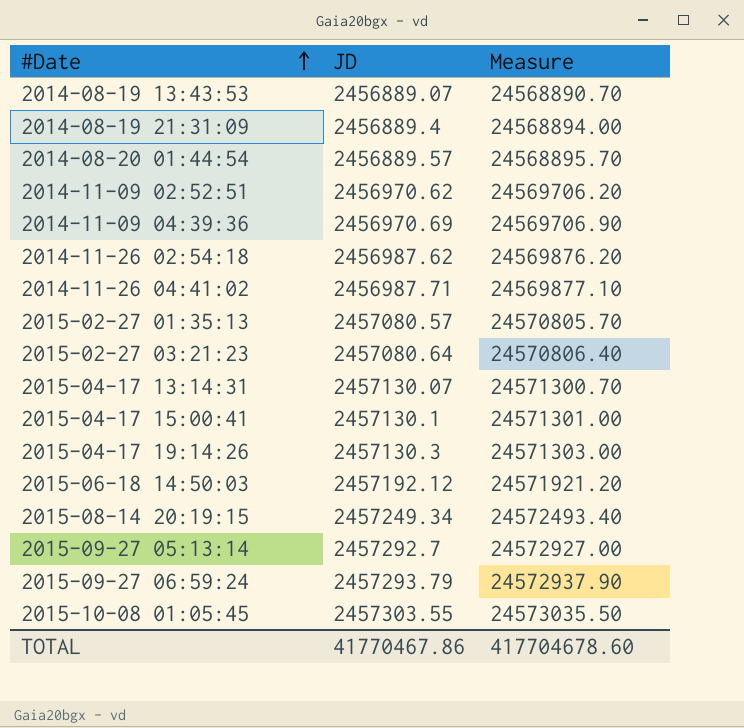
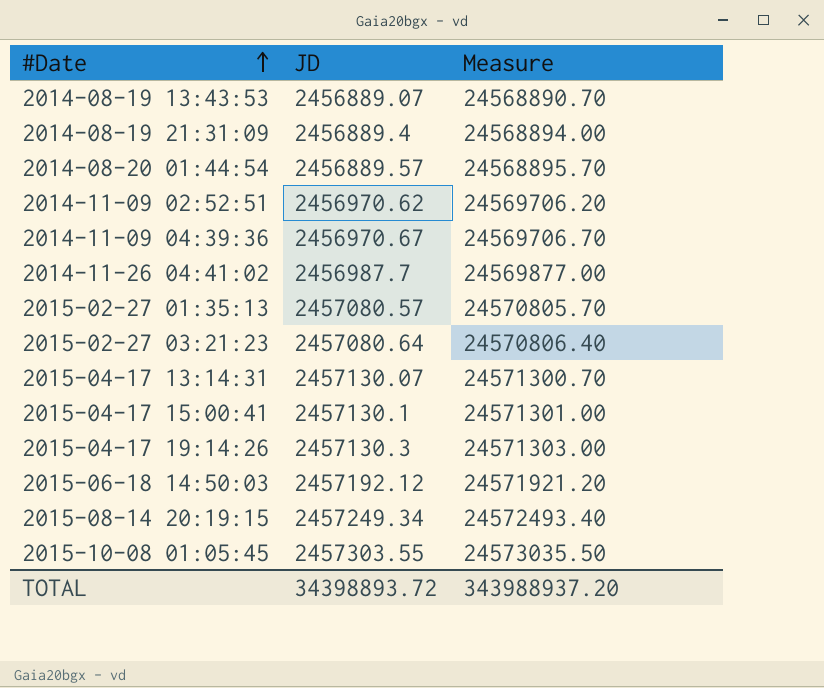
row 2014-11-26 02:54:18: 2456987.62 | 24569876.20 -> none
row 2015-09-27 05:13:14: 2457292.7 | 24572927.00 -> none
row 2015-09-27 06:59:24: 2457293.79 | 24572937.90 -> none
2014-11-09 04:39:36 | JD: 2456970.69 -> 2456970.67
2014-11-09 04:39:36 | Measure: 24569706.90 -> 24569706.70
2014-11-26 04:41:02 | JD: 2456987.71 -> 2456987.7
2014-11-26 04:41:02 | Measure: 24569877.10 -> 24569877.00
TOTAL | JD: 41770467.86 -> 34398893.72
TOTAL | Measure: 417704678.60 -> 343988937.20

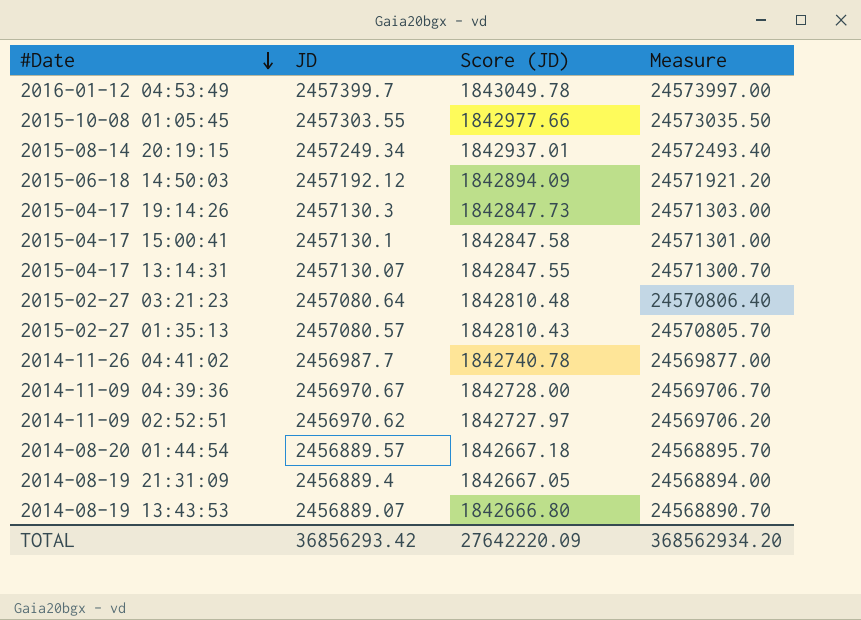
row order: #Date ascending -> #Date descending
column Score (JD) | formula: none -> [JD] * 0.75
row 2016-01-12 04:53:49: none -> 2457399.7 | 1843049.78 | 24573997.00
TOTAL | JD: 34398893.72 -> 36856293.42
TOTAL | Measure: 343988937.20 -> 368562934.20

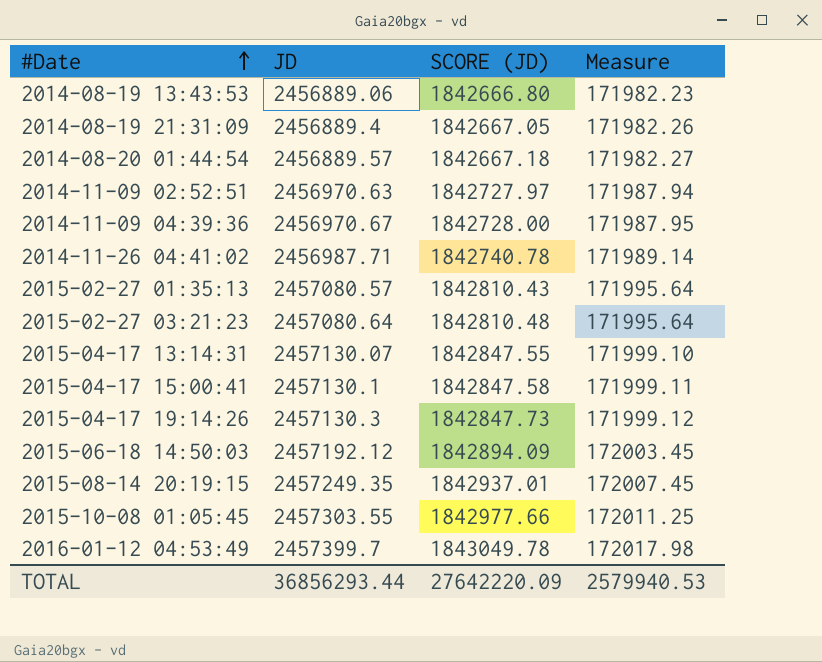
row order: #Date descending -> #Date ascending
column name: Score (JD) -> SCORE (JD)
column Measure | formula: [JD] * 10 -> [JD] * 0.07
2014-08-19 13:43:53 | JD: 2456889.07 -> 2456889.06
2014-11-09 02:52:51 | JD: 2456970.62 -> 2456970.63
2014-11-26 04:41:02 | JD: 2456987.7 -> 2456987.71
2015-08-14 20:19:15 | JD: 2457249.34 -> 2457249.35
TOTAL | JD: 36856293.42 -> 36856293.44
TOTAL | Measure: 368562934.20 -> 2579940.53

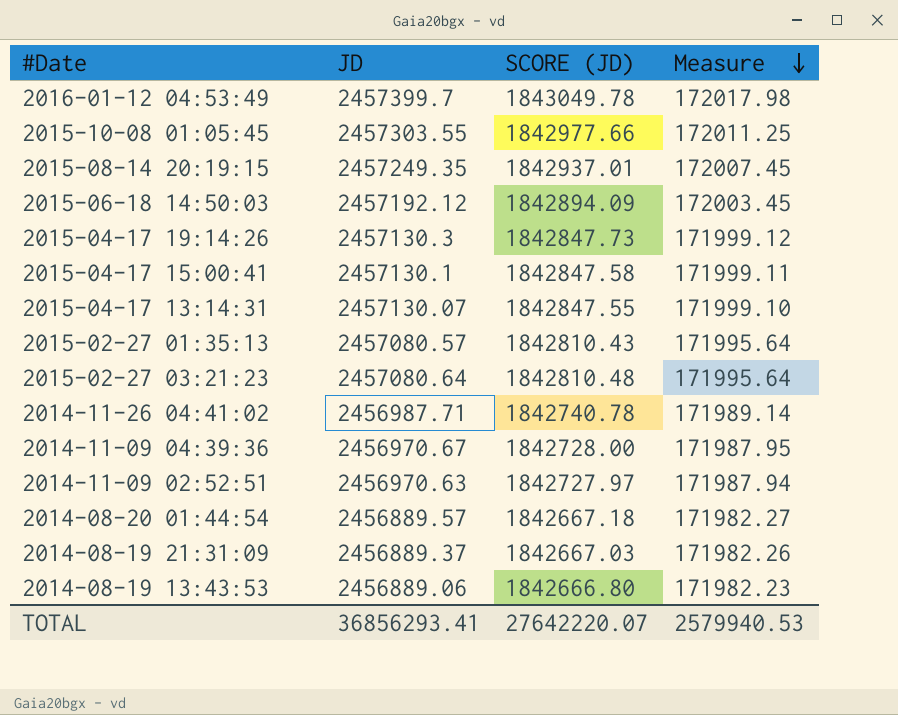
row order: #Date ascending -> Measure descending
2014-08-19 21:31:09 | JD: 2456889.4 -> 2456889.37
2014-08-19 21:31:09 | SCORE (JD): 1842667.05 -> 1842667.03
TOTAL | JD: 36856293.44 -> 36856293.41
TOTAL | SCORE (JD): 27642220.09 -> 27642220.07

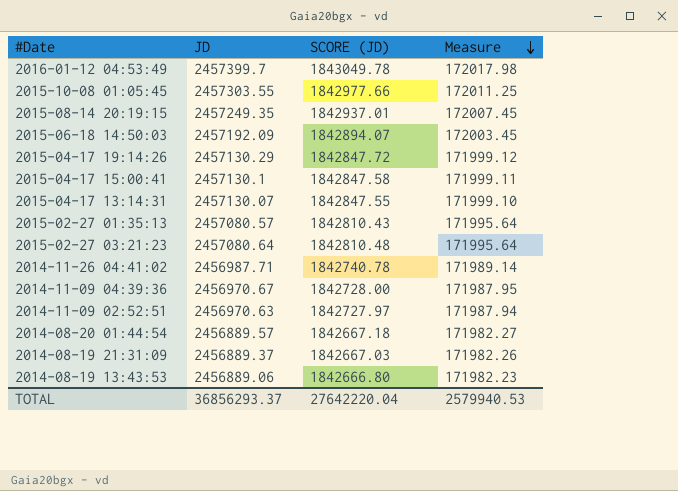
2015-06-18 14:50:03 | JD: 2457192.12 -> 2457192.09
2015-06-18 14:50:03 | SCORE (JD): 1842894.09 -> 1842894.07
2015-04-17 19:14:26 | JD: 2457130.3 -> 2457130.29
2015-04-17 19:14:26 | SCORE (JD): 1842847.73 -> 1842847.72
TOTAL | JD: 36856293.41 -> 36856293.37
TOTAL | SCORE (JD): 27642220.07 -> 27642220.04

